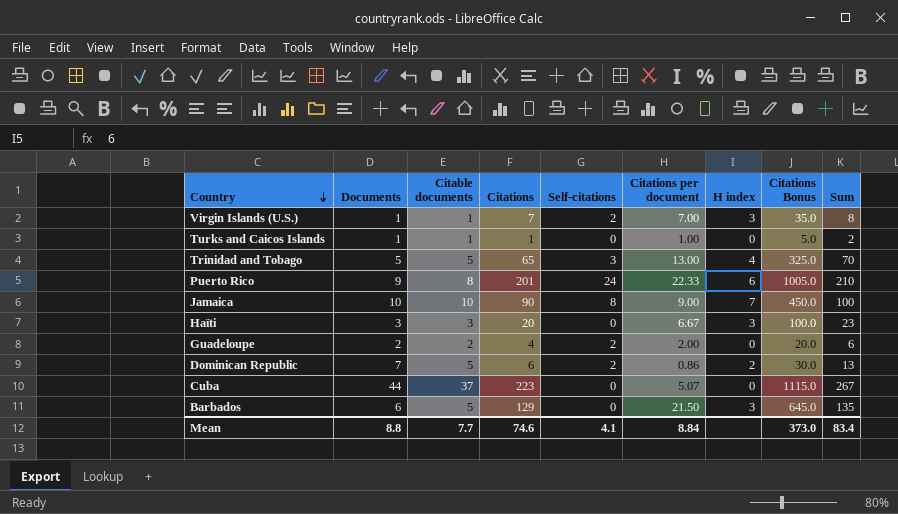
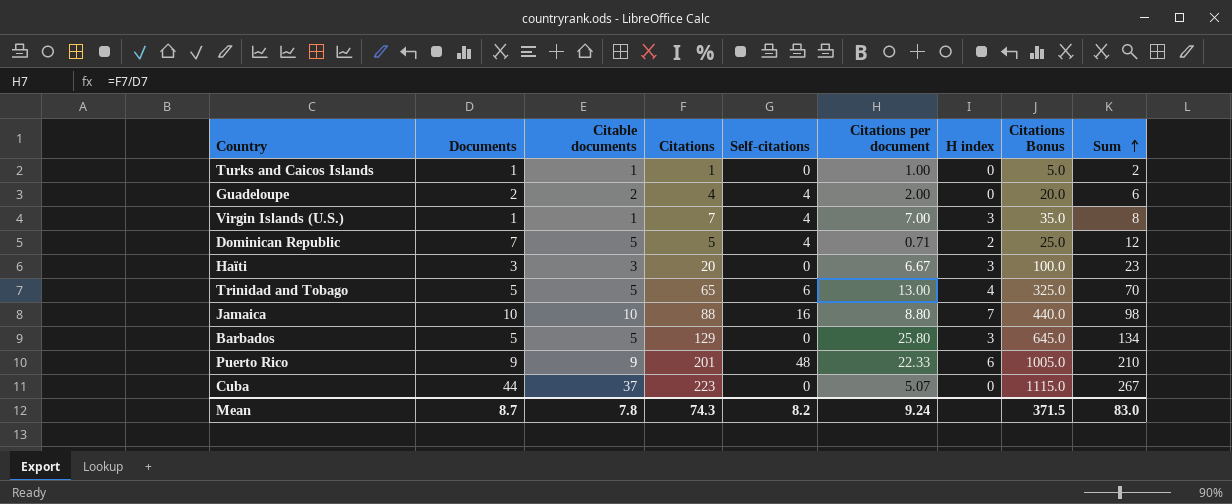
row order: Country descending -> Sum ascending
Guadeloupe | Self-citations: 2 -> 4
Virgin Islands (U.S.) | Self-citations: 2 -> 4
Dominican Republic | Citations: 6 -> 5
Dominican Republic | Self-citations: 2 -> 4
Dominican Republic | Citations per document: 0.86 -> 0.71
Dominican Republic | Citations Bonus: 30.0 -> 25.0
Dominican Republic | Sum: 13 -> 12
Trinidad and Tobago | Self-citations: 3 -> 6
Jamaica | Citations: 90 -> 88
Jamaica | Self-citations: 8 -> 16
Jamaica | Citations per document: 9.00 -> 8.80
Jamaica | Citations Bonus: 450.0 -> 440.0
Jamaica | Sum: 100 -> 98
Barbados | Documents: 6 -> 5
Barbados | Citations per document: 21.50 -> 25.80
Barbados | Sum: 135 -> 134
Puerto Rico | Citable documents: 8 -> 9
Puerto Rico | Self-citations: 24 -> 48
Mean | Documents: 8.8 -> 8.7
Mean | Citable documents: 7.7 -> 7.8
Mean | Citations: 74.6 -> 74.3
Mean | Self-citations: 4.1 -> 8.2
Mean | Citations per document: 8.84 -> 9.24
Mean | Citations Bonus: 373.0 -> 371.5
Mean | Sum: 83.4 -> 83.0

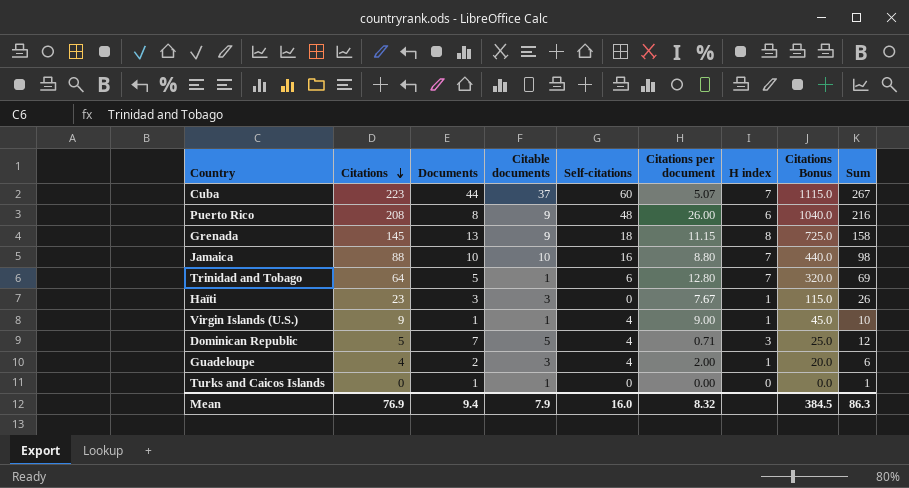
row order: Sum ascending -> Citations descending
column Citations | position: 4 -> 2
row Barbados: 5 | 5 | 129 | 0 | 25.80 | 3 | 645.0 | 134 -> none
Cuba | Self-citations: 0 -> 60
Cuba | H index: 0 -> 7
Puerto Rico | Citations: 201 -> 208
Puerto Rico | Documents: 9 -> 8
Puerto Rico | Citations per document: 22.33 -> 26.00
Puerto Rico | Citations Bonus: 1005.0 -> 1040.0
Puerto Rico | Sum: 210 -> 216
row Grenada: none -> 145 | 13 | 9 | 18 | 11.15 | 8 | 725.0 | 158
Trinidad and Tobago | Citations: 65 -> 64
Trinidad and Tobago | Citable documents: 5 -> 1
Trinidad and Tobago | Citations per document: 13.00 -> 12.80
Trinidad and Tobago | H index: 4 -> 7
Trinidad and Tobago | Citations Bonus: 325.0 -> 320.0
Trinidad and Tobago | Sum: 70 -> 69
Haïti | Citations: 20 -> 23
Haïti | Citations per document: 6.67 -> 7.67
Haïti | H index: 3 -> 1
Haïti | Citations Bonus: 100.0 -> 115.0
Haïti | Sum: 23 -> 26
Virgin Islands (U.S.) | Citations: 7 -> 9
Virgin Islands (U.S.) | Citations per document: 7.00 -> 9.00
Virgin Islands (U.S.) | H index: 3 -> 1
Virgin Islands (U.S.) | Citations Bonus: 35.0 -> 45.0
Virgin Islands (U.S.) | Sum: 8 -> 10
Dominican Republic | H index: 2 -> 3
Guadeloupe | Citable documents: 2 -> 3
Guadeloupe | H index: 0 -> 1
Turks and Caicos Islands | Citations: 1 -> 0
Turks and Caicos Islands | Citations per document: 1.00 -> 0.00
Turks and Caicos Islands | Citations Bonus: 5.0 -> 0.0
Turks and Caicos Islands | Sum: 2 -> 1
Mean | Citations: 74.3 -> 76.9
Mean | Documents: 8.7 -> 9.4
Mean | Citable documents: 7.8 -> 7.9
Mean | Self-citations: 8.2 -> 16.0
Mean | Citations per document: 9.24 -> 8.32
Mean | Citations Bonus: 371.5 -> 384.5
Mean | Sum: 83.0 -> 86.3

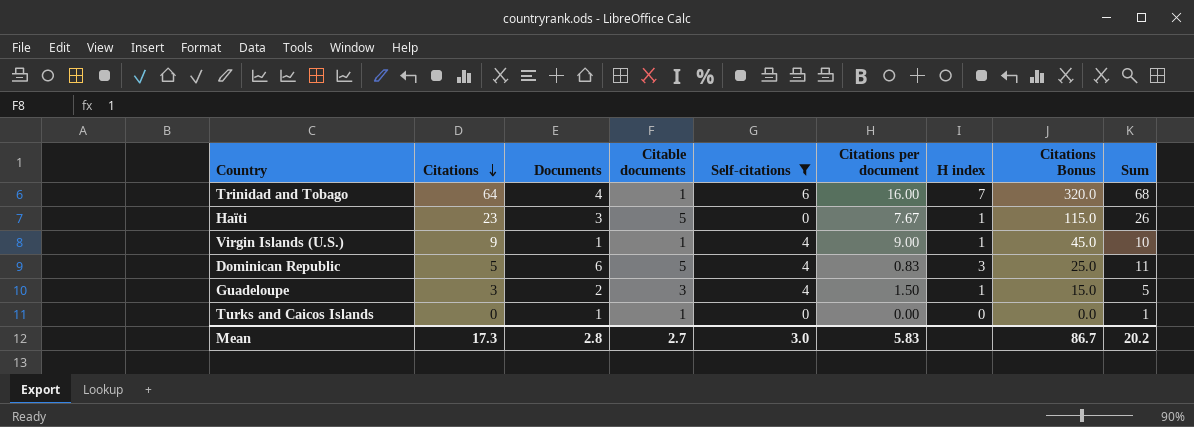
filter: none -> Self-citations <= 6
Trinidad and Tobago | Documents: 5 -> 4
Trinidad and Tobago | Citations per document: 12.80 -> 16.00
Trinidad and Tobago | Sum: 69 -> 68
Haïti | Citable documents: 3 -> 5
Dominican Republic | Documents: 7 -> 6
Dominican Republic | Citations per document: 0.71 -> 0.83
Dominican Republic | Sum: 12 -> 11
Guadeloupe | Citations: 4 -> 3
Guadeloupe | Citations per document: 2.00 -> 1.50
Guadeloupe | Citations Bonus: 20.0 -> 15.0
Guadeloupe | Sum: 6 -> 5
Mean | Citations: 76.9 -> 17.3
Mean | Documents: 9.4 -> 2.8
Mean | Citable documents: 7.9 -> 2.7
Mean | Self-citations: 16.0 -> 3.0
Mean | Citations per document: 8.32 -> 5.83
Mean | Citations Bonus: 384.5 -> 86.7
Mean | Sum: 86.3 -> 20.2

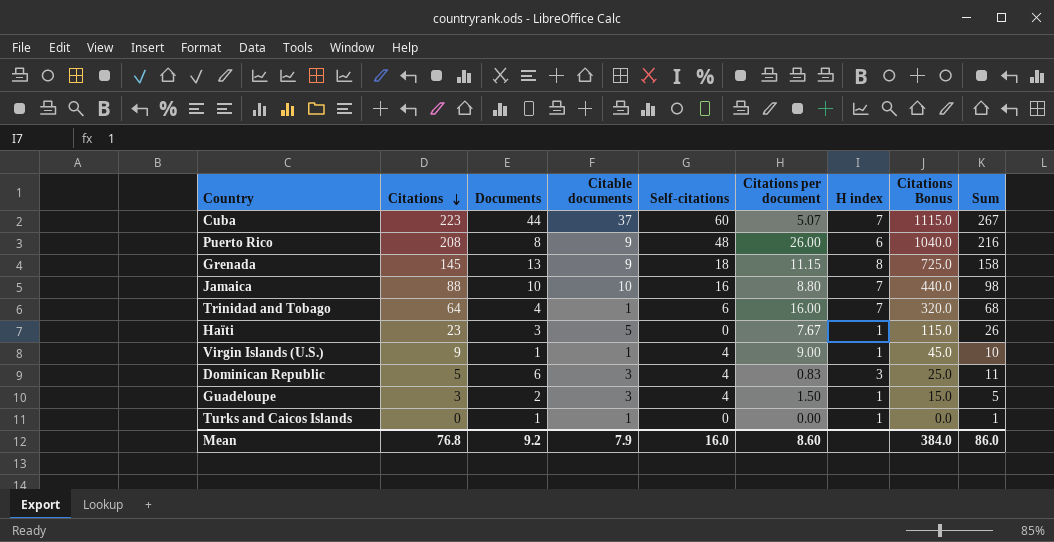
filter: Self-citations <= 6 -> none
Dominican Republic | Citable documents: 5 -> 3
Turks and Caicos Islands | H index: 0 -> 1
Mean | Citations: 17.3 -> 76.8
Mean | Documents: 2.8 -> 9.2
Mean | Citable documents: 2.7 -> 7.9
Mean | Self-citations: 3.0 -> 16.0
Mean | Citations per document: 5.83 -> 8.60
Mean | Citations Bonus: 86.7 -> 384.0
Mean | Sum: 20.2 -> 86.0

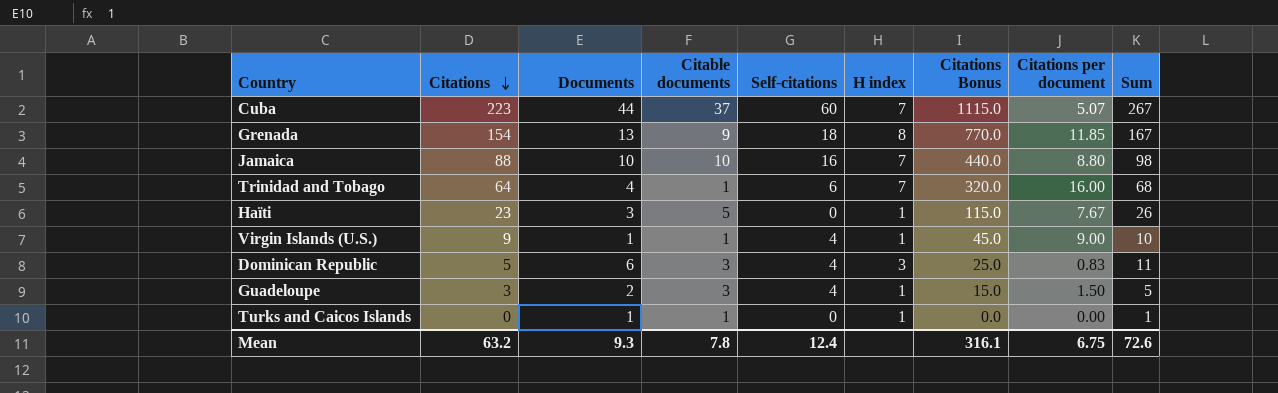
column Citations per document | position: 6 -> 8
row Puerto Rico: 208 | 8 | 9 | 48 | 26.00 | 6 | 1040.0 | 216 -> none
Grenada | Citations: 145 -> 154
Grenada | Citations Bonus: 725.0 -> 770.0
Grenada | Citations per document: 11.15 -> 11.85
Grenada | Sum: 158 -> 167
Mean | Citations: 76.8 -> 63.2
Mean | Documents: 9.2 -> 9.3
Mean | Citable documents: 7.9 -> 7.8
Mean | Self-citations: 16.0 -> 12.4
Mean | Citations Bonus: 384.0 -> 316.1
Mean | Citations per document: 8.60 -> 6.75
Mean | Sum: 86.0 -> 72.6

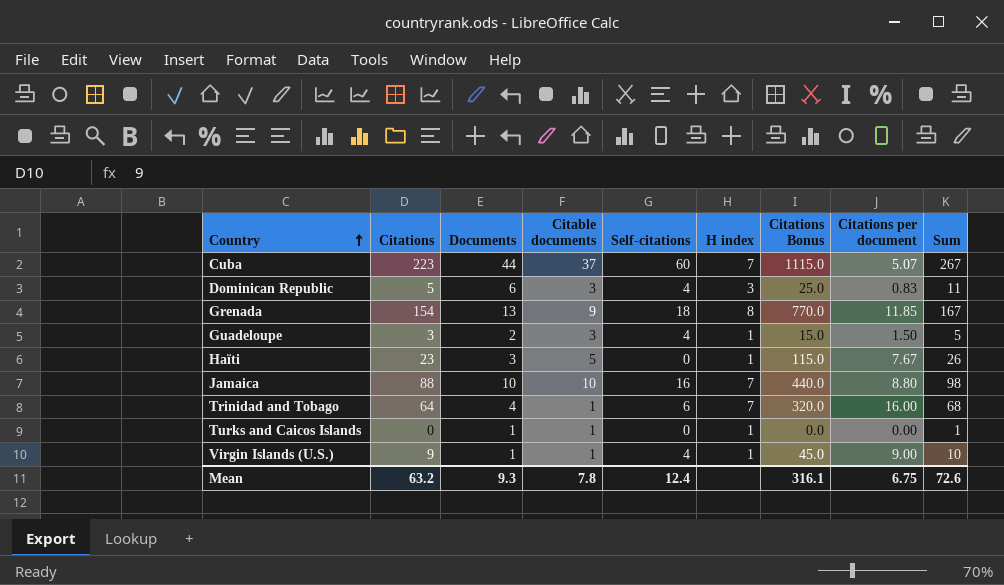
row order: Citations descending -> Country ascending

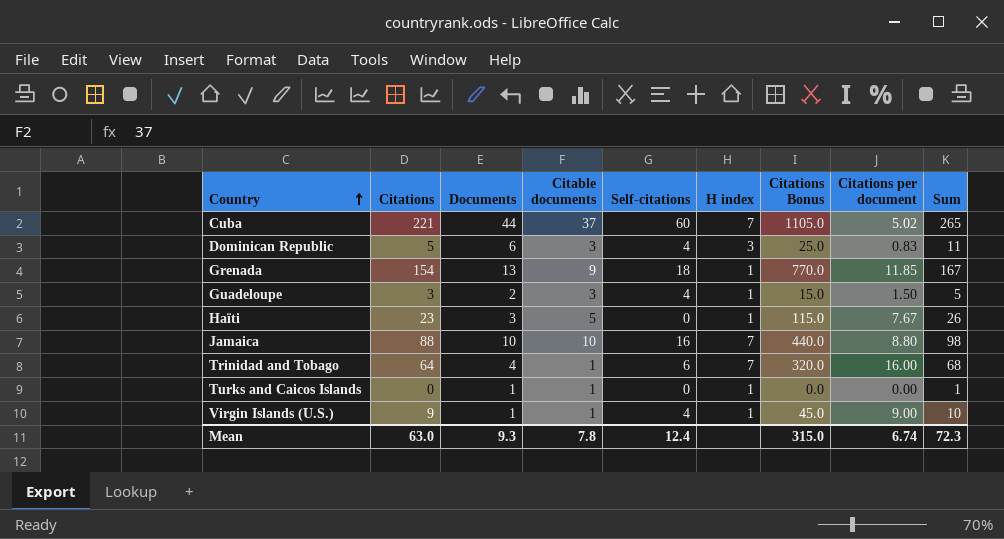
Cuba | Citations: 223 -> 221
Cuba | Citations Bonus: 1115.0 -> 1105.0
Cuba | Citations per document: 5.07 -> 5.02
Cuba | Sum: 267 -> 265
Grenada | H index: 8 -> 1
Mean | Citations: 63.2 -> 63.0
Mean | Citations Bonus: 316.1 -> 315.0
Mean | Citations per document: 6.75 -> 6.74
Mean | Sum: 72.6 -> 72.3

